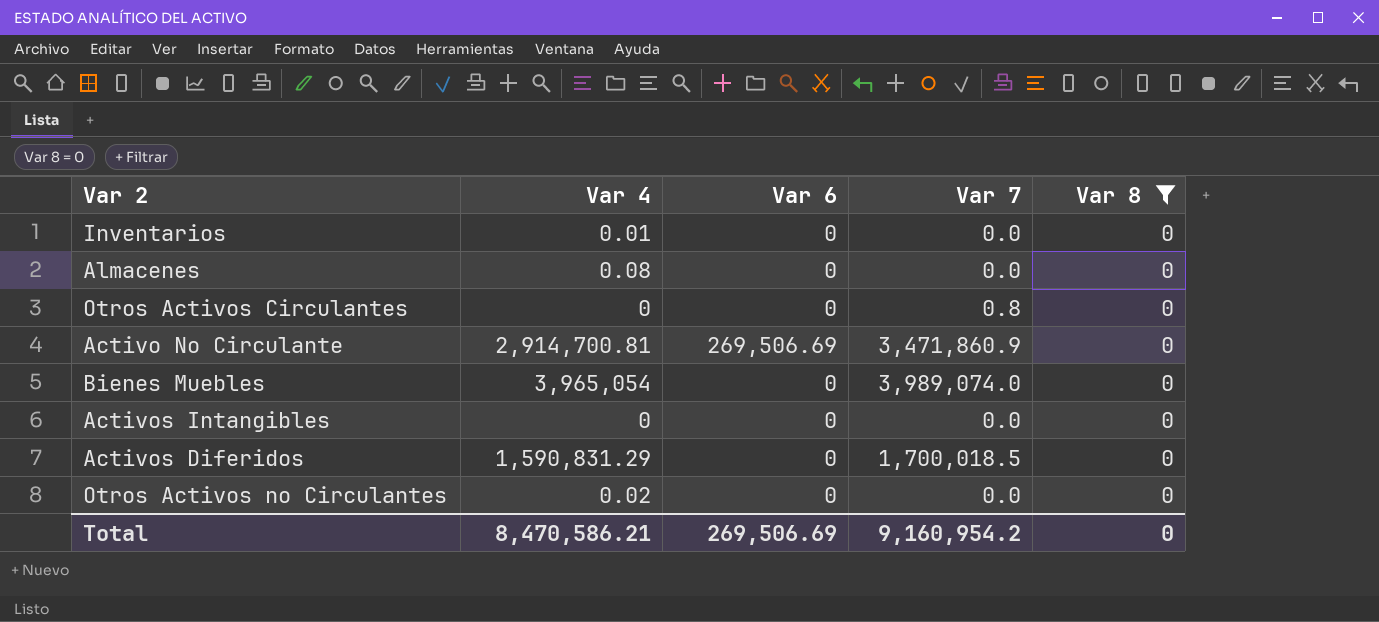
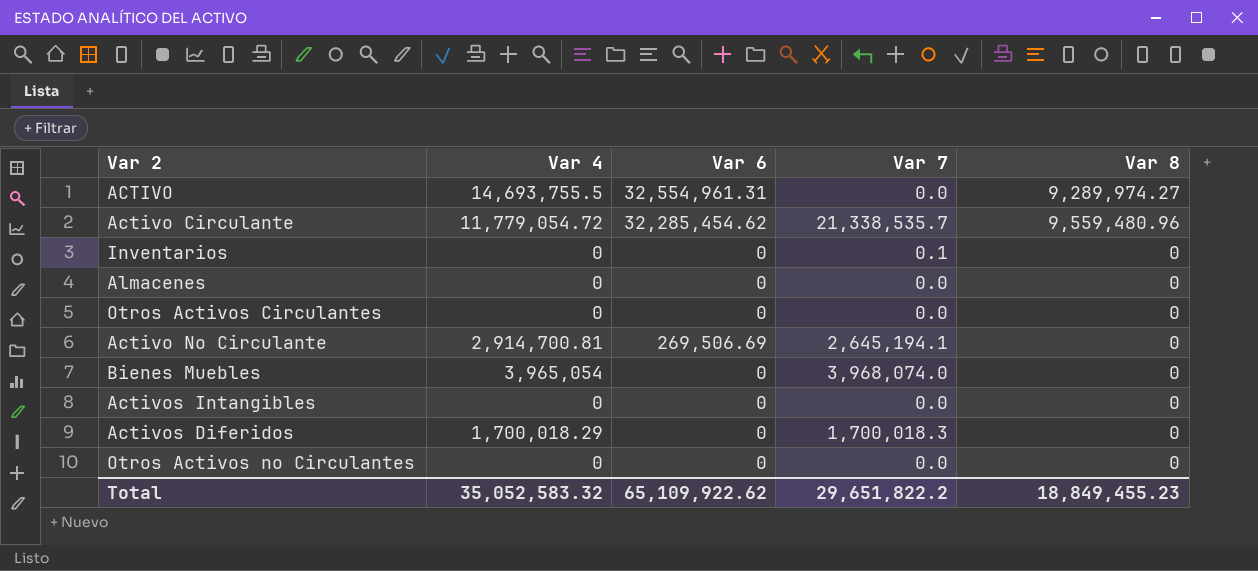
filter: Var 8 = 0 -> none
Inventarios | Var 4: 0.01 -> 0
Inventarios | Var 7: 0.0 -> 0.1
Almacenes | Var 4: 0.08 -> 0
Otros Activos Circulantes | Var 7: 0.8 -> 0.0
Activo No Circulante | Var 7: 3,471,860.9 -> 2,645,194.1
Bienes Muebles | Var 7: 3,989,074.0 -> 3,968,074.0
Activos Diferidos | Var 4: 1,590,831.29 -> 1,700,018.29
Activos Diferidos | Var 7: 1,700,018.5 -> 1,700,018.3
Otros Activos no Circulantes | Var 4: 0.02 -> 0
Total | Var 4: 8,470,586.21 -> 35,052,583.32
Total | Var 6: 269,506.69 -> 65,109,922.62
Total | Var 7: 9,160,954.2 -> 29,651,822.2
Total | Var 8: 0 -> 18,849,455.23

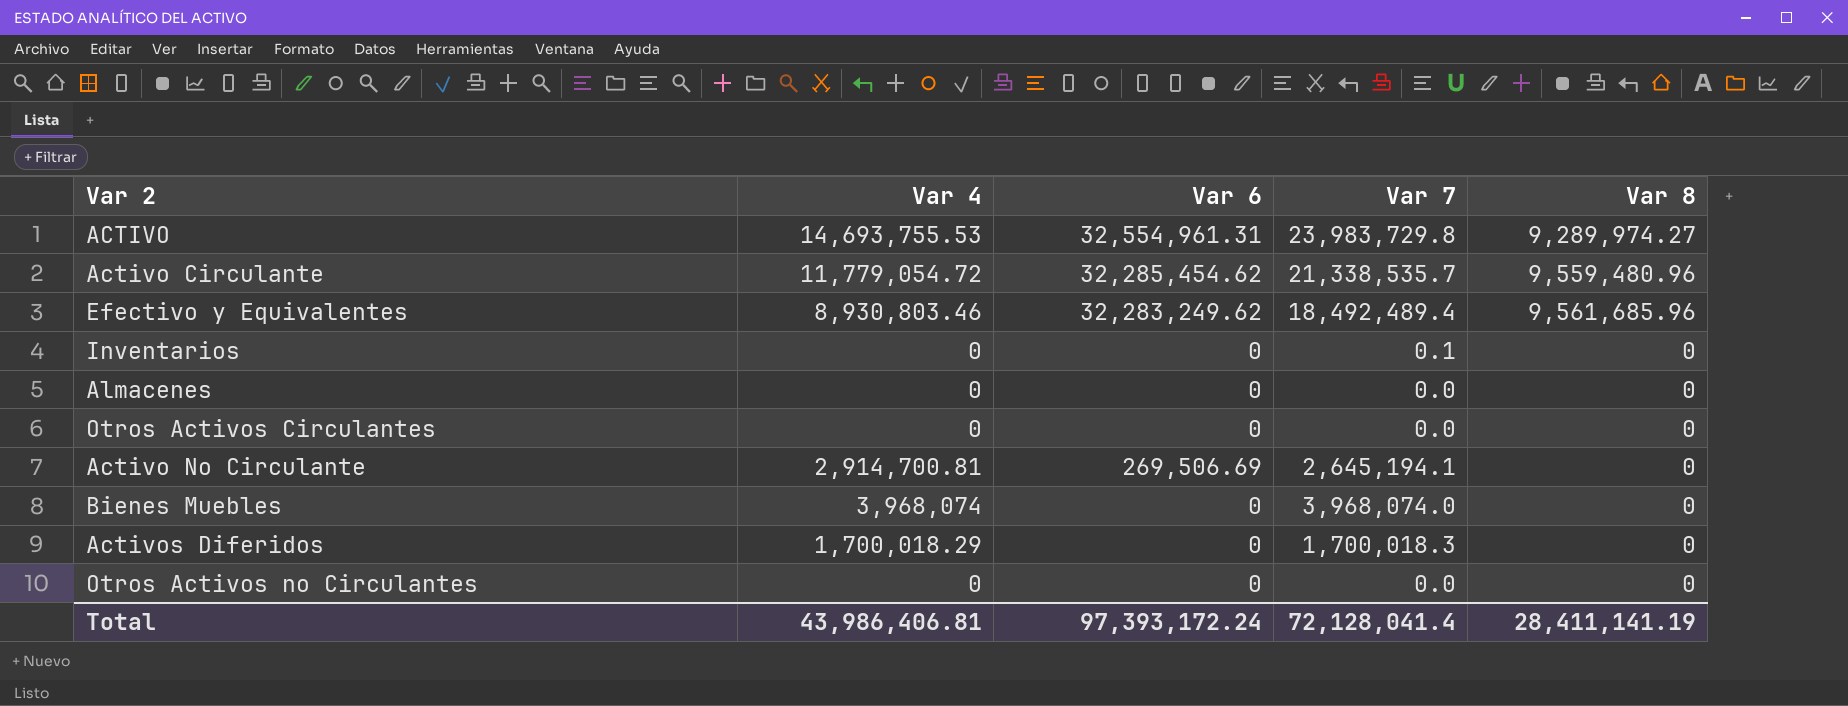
row Activos Intangibles: 0 | 0 | 0.0 | 0 -> none
ACTIVO | Var 4: 14,693,755.5 -> 14,693,755.53
ACTIVO | Var 7: 0.0 -> 23,983,729.8
row Efectivo y Equivalentes: none -> 8,930,803.46 | 32,283,249.62 | 18,492,489.4 | 9,561,685.96
Bienes Muebles | Var 4: 3,965,054 -> 3,968,074
Total | Var 4: 35,052,583.32 -> 43,986,406.81
Total | Var 6: 65,109,922.62 -> 97,393,172.24
Total | Var 7: 29,651,822.2 -> 72,128,041.4
Total | Var 8: 18,849,455.23 -> 28,411,141.19

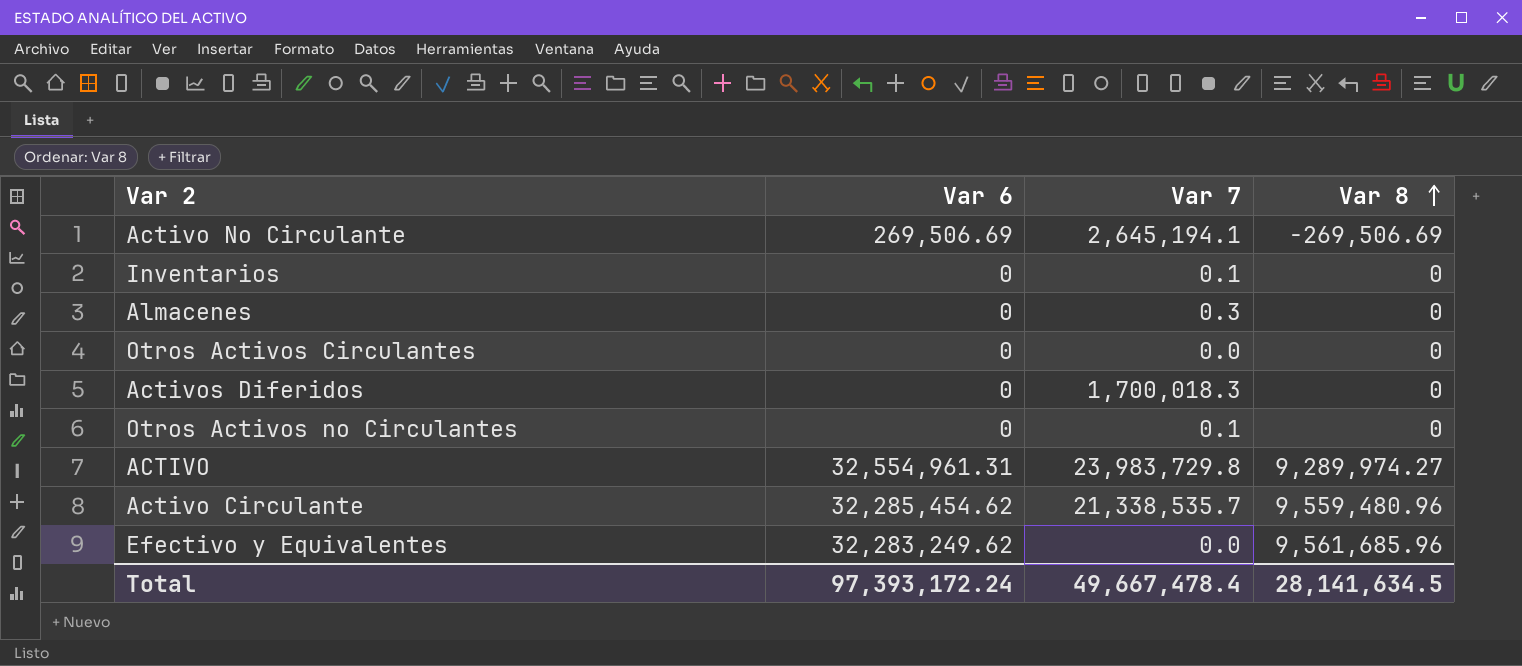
row order: none -> Var 8 ascending
column Var 4 | position: 2 -> none
row Bienes Muebles: 3,968,074 | 0 | 3,968,074.0 | 0 -> none
Activo No Circulante | Var 8: 0 -> -269,506.69
Almacenes | Var 7: 0.0 -> 0.3
Otros Activos no Circulantes | Var 7: 0.0 -> 0.1
Efectivo y Equivalentes | Var 7: 18,492,489.4 -> 0.0
Total | Var 7: 72,128,041.4 -> 49,667,478.4
Total | Var 8: 28,411,141.19 -> 28,141,634.5

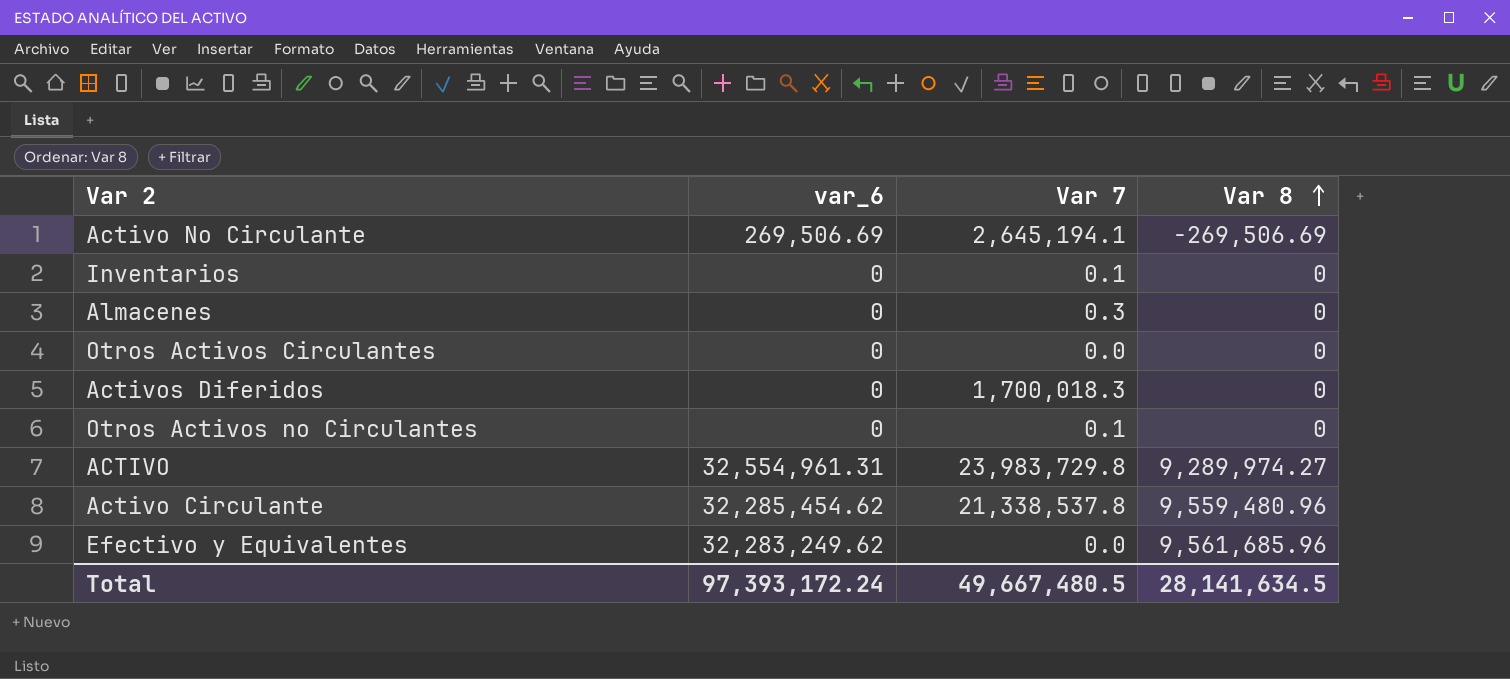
column name: Var 6 -> var_6
Activo Circulante | Var 7: 21,338,535.7 -> 21,338,537.8
Total | Var 7: 49,667,478.4 -> 49,667,480.5

